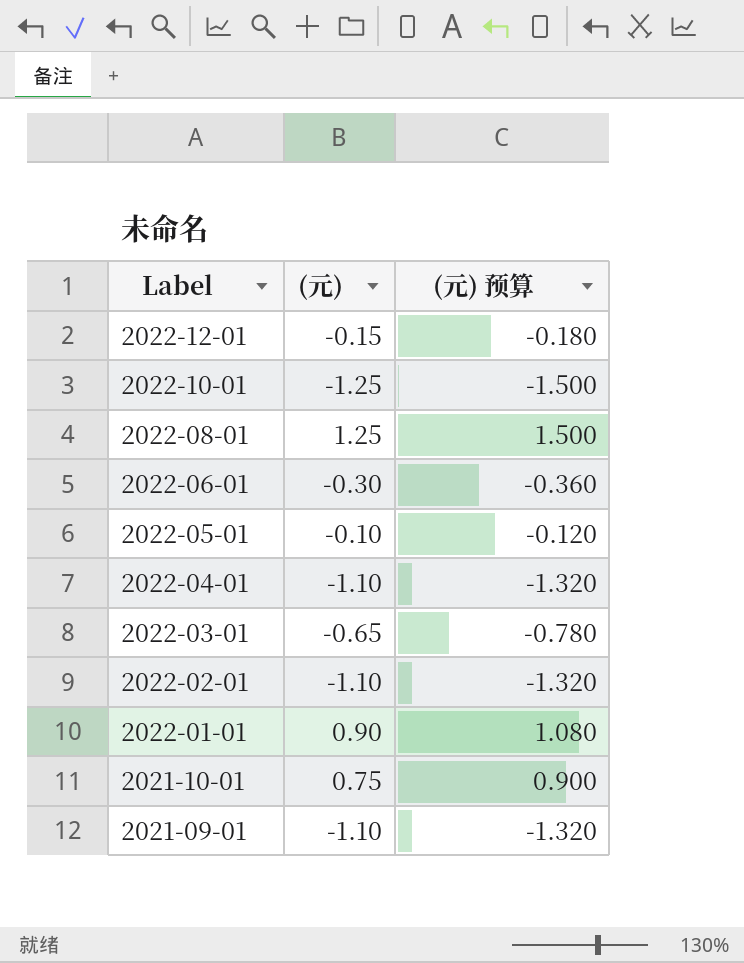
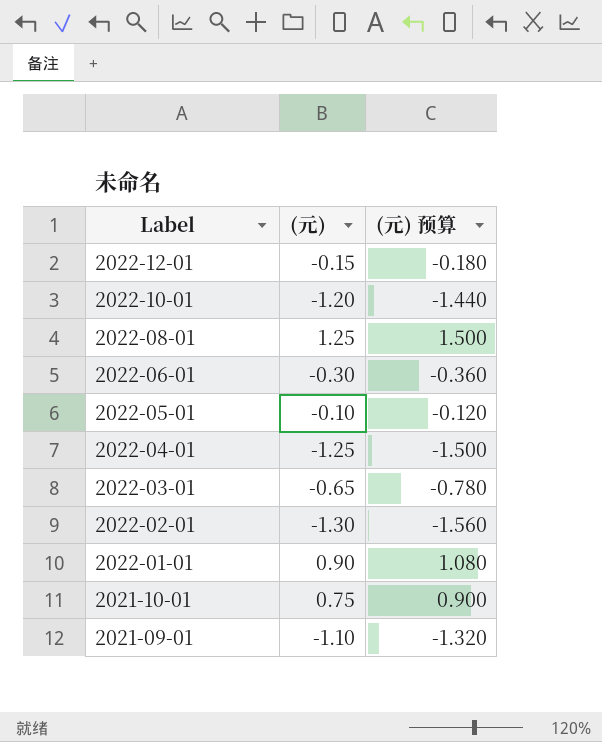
2022-10-01 | (元): -1.25 -> -1.20
2022-10-01 | (元) 预算: -1.500 -> -1.440
2022-04-01 | (元): -1.10 -> -1.25
2022-04-01 | (元) 预算: -1.320 -> -1.500
2022-02-01 | (元): -1.10 -> -1.30
2022-02-01 | (元) 预算: -1.320 -> -1.560

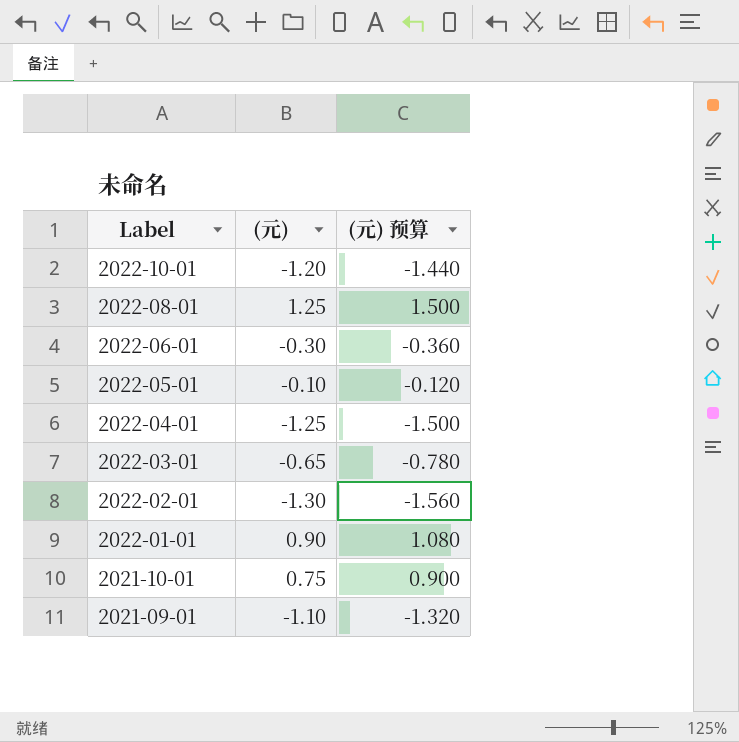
row 2022-12-01: -0.15 | -0.180 -> none

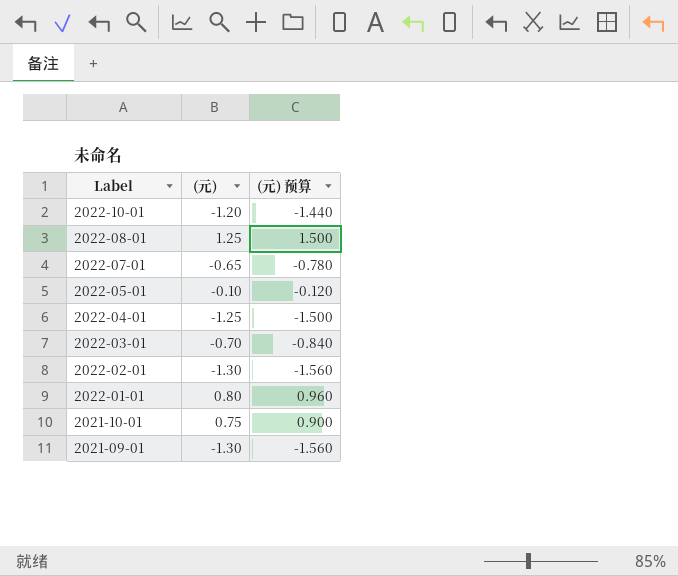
row 2022-06-01: -0.30 | -0.360 -> none
row 2022-07-01: none -> -0.65 | -0.780
2022-03-01 | (元): -0.65 -> -0.70
2022-03-01 | (元) 预算: -0.780 -> -0.840
2022-01-01 | (元): 0.90 -> 0.80
2022-01-01 | (元) 预算: 1.080 -> 0.960
2021-09-01 | (元): -1.10 -> -1.30
2021-09-01 | (元) 预算: -1.320 -> -1.560

